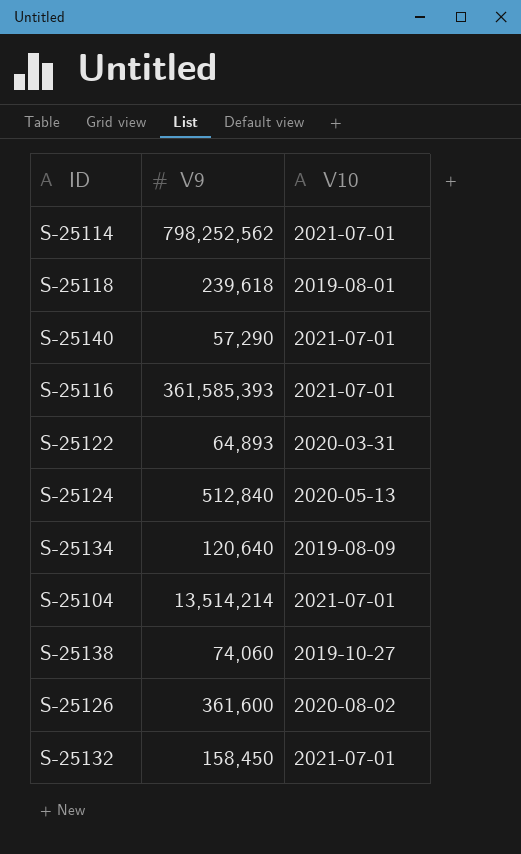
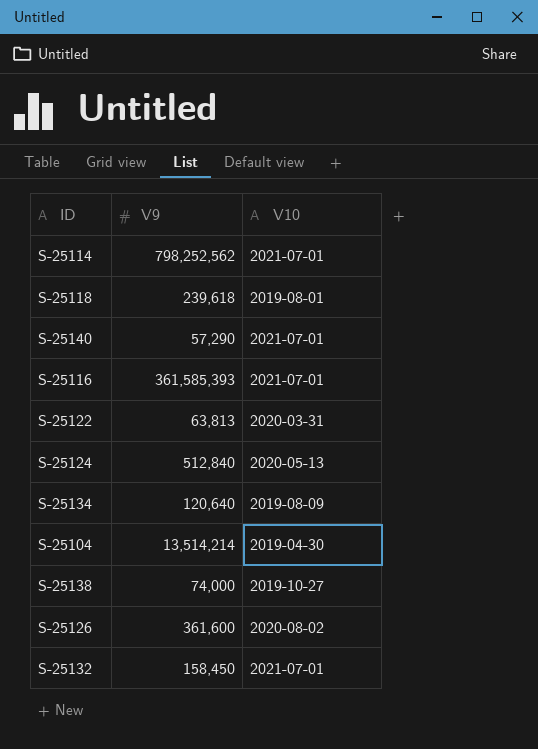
S-25122 | V9: 64,893 -> 63,813
S-25104 | V10: 2021-07-01 -> 2019-04-30
S-25138 | V9: 74,060 -> 74,000

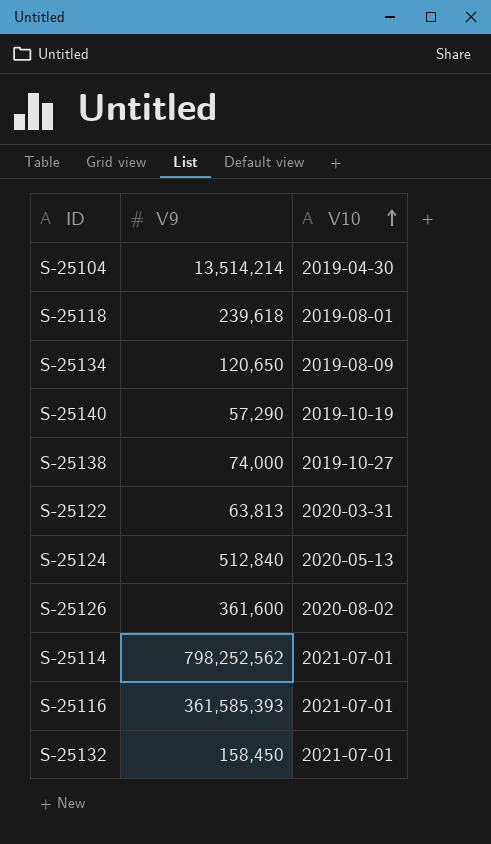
row order: none -> V10 ascending
S-25134 | V9: 120,640 -> 120,650
S-25140 | V10: 2021-07-01 -> 2019-10-19

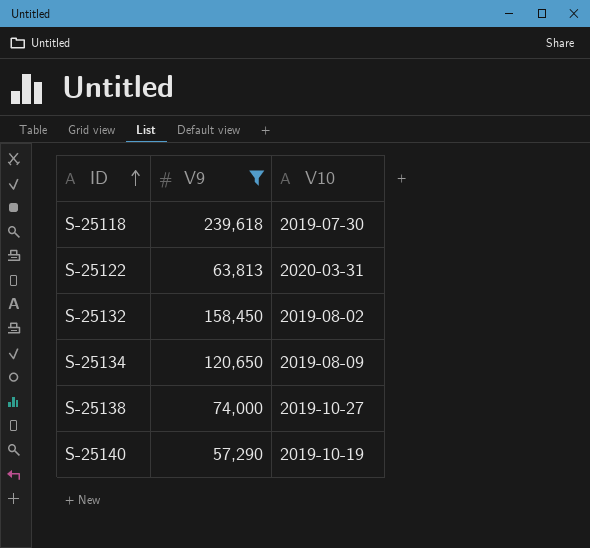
filter: none -> V9 <= 239,618
row order: V10 ascending -> ID ascending
S-25118 | V10: 2019-08-01 -> 2019-07-30
S-25132 | V10: 2021-07-01 -> 2019-08-02

